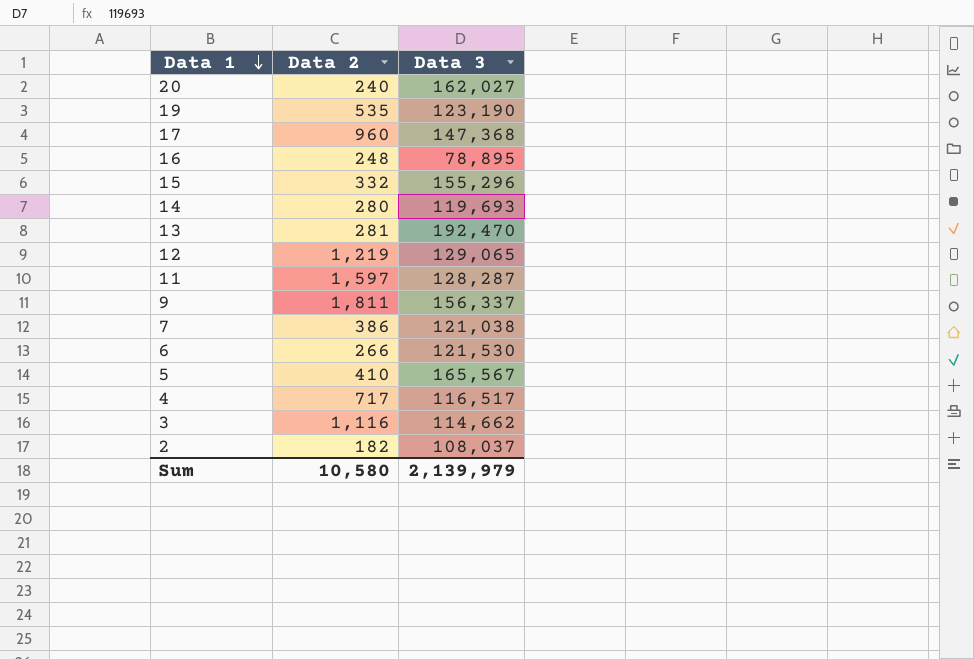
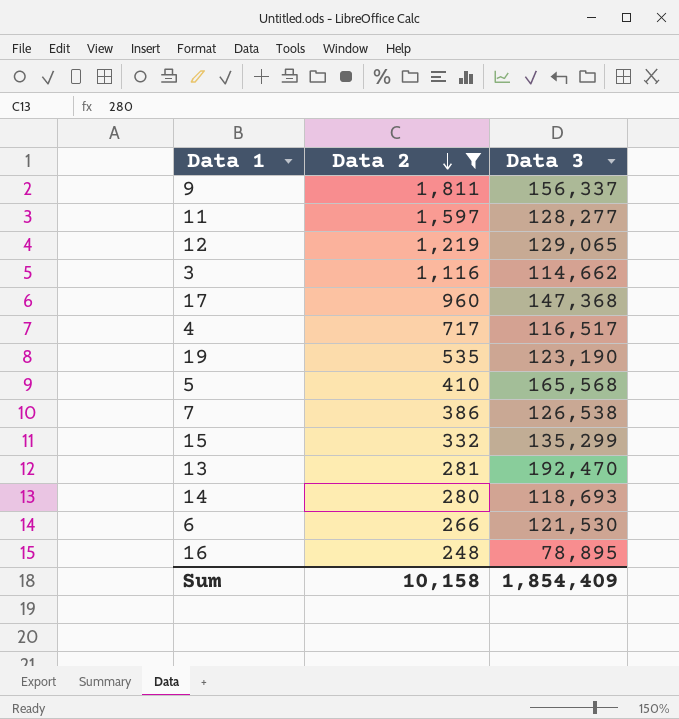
filter: none -> Data 2 >= 248
row order: Data 1 descending -> Data 2 descending
11 | Data 3: 128,287 -> 128,277
5 | Data 3: 165,567 -> 165,568
7 | Data 3: 121,038 -> 126,538
15 | Data 3: 155,296 -> 135,299
14 | Data 3: 119,693 -> 118,693
Sum | Data 2: 10,580 -> 10,158
Sum | Data 3: 2,139,979 -> 1,854,409

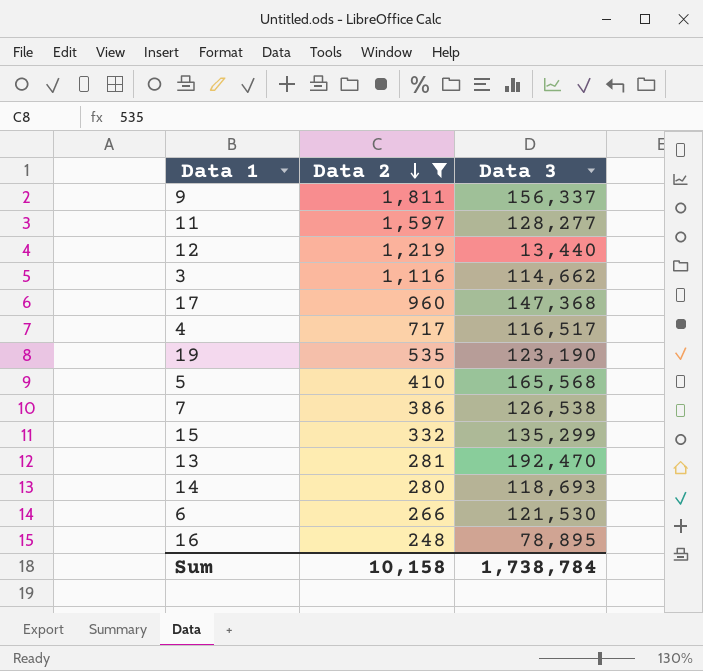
12 | Data 3: 129,065 -> 13,440
Sum | Data 3: 1,854,409 -> 1,738,784

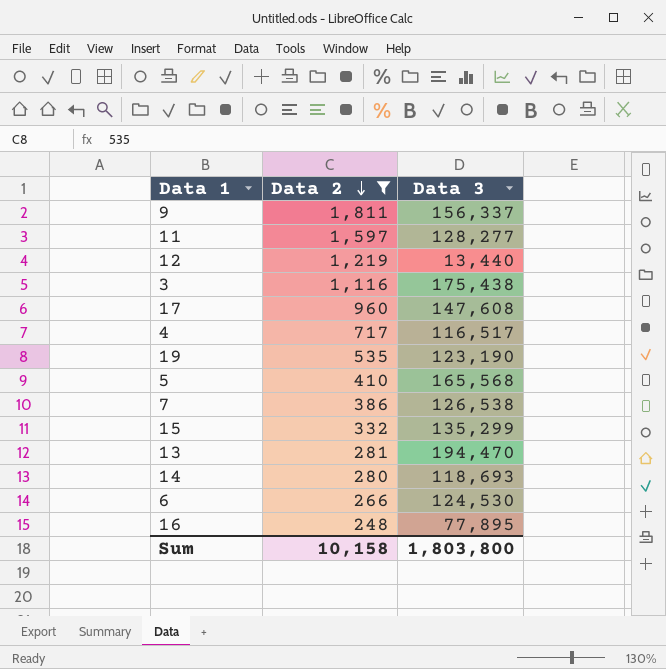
3 | Data 3: 114,662 -> 175,438
17 | Data 3: 147,368 -> 147,608
13 | Data 3: 192,470 -> 194,470
6 | Data 3: 121,530 -> 124,530
16 | Data 3: 78,895 -> 77,895
Sum | Data 3: 1,738,784 -> 1,803,800

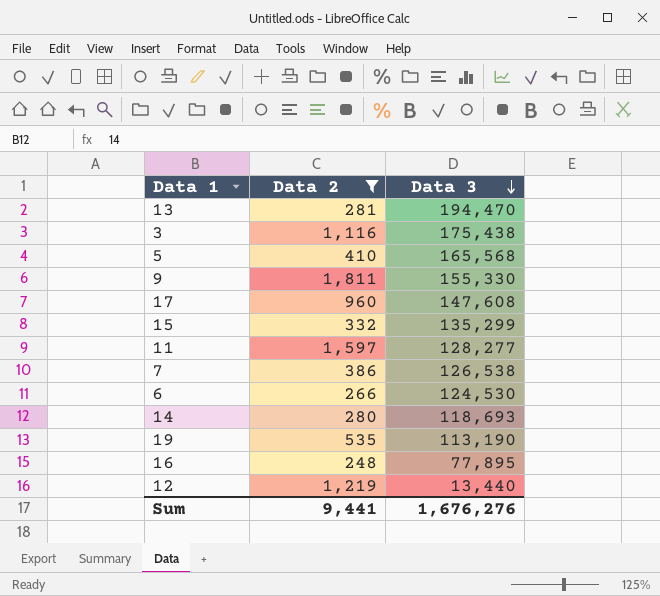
row order: Data 2 descending -> Data 3 descending
row 4: 717 | 116,517 -> none
9 | Data 3: 156,337 -> 155,330
19 | Data 3: 123,190 -> 113,190
Sum | Data 2: 10,158 -> 9,441
Sum | Data 3: 1,803,800 -> 1,676,276

